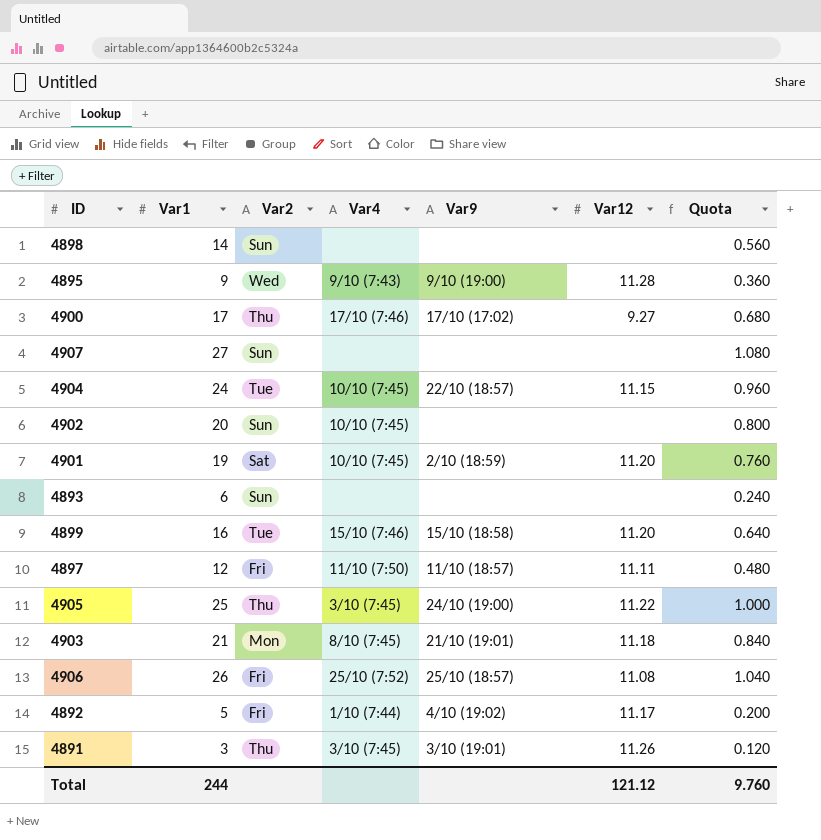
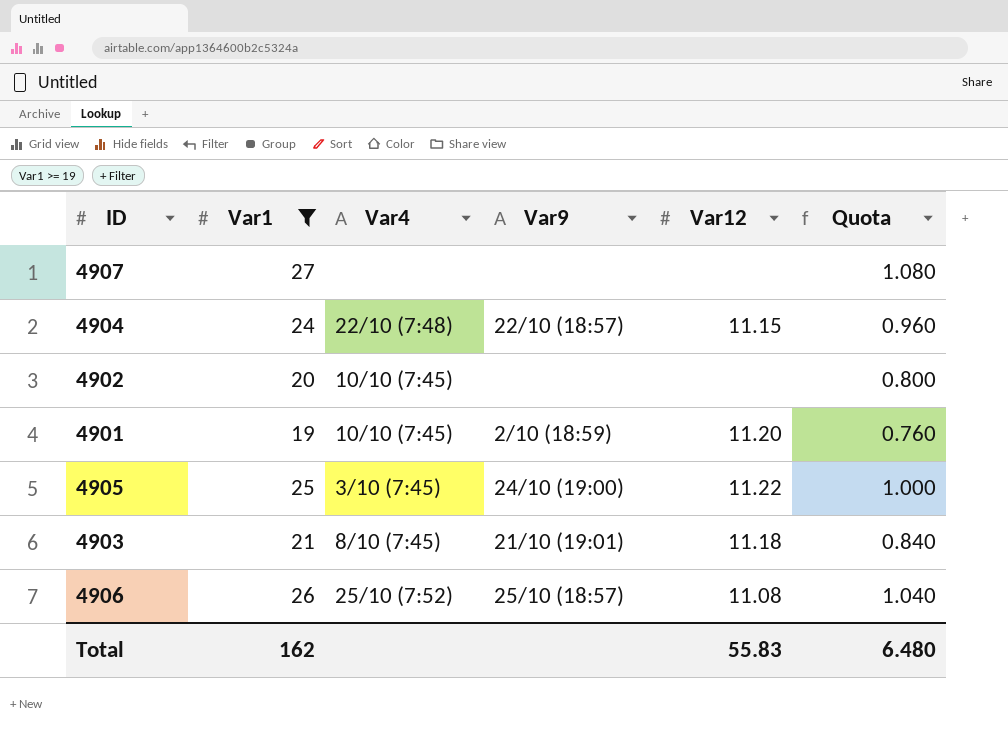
filter: none -> Var1 >= 19
column Var2 | position: 3 -> none
4904 | Var4: 10/10 (7:45) -> 22/10 (7:48)
Total | Var1: 244 -> 162
Total | Var12: 121.12 -> 55.83
Total | Quota: 9.760 -> 6.480

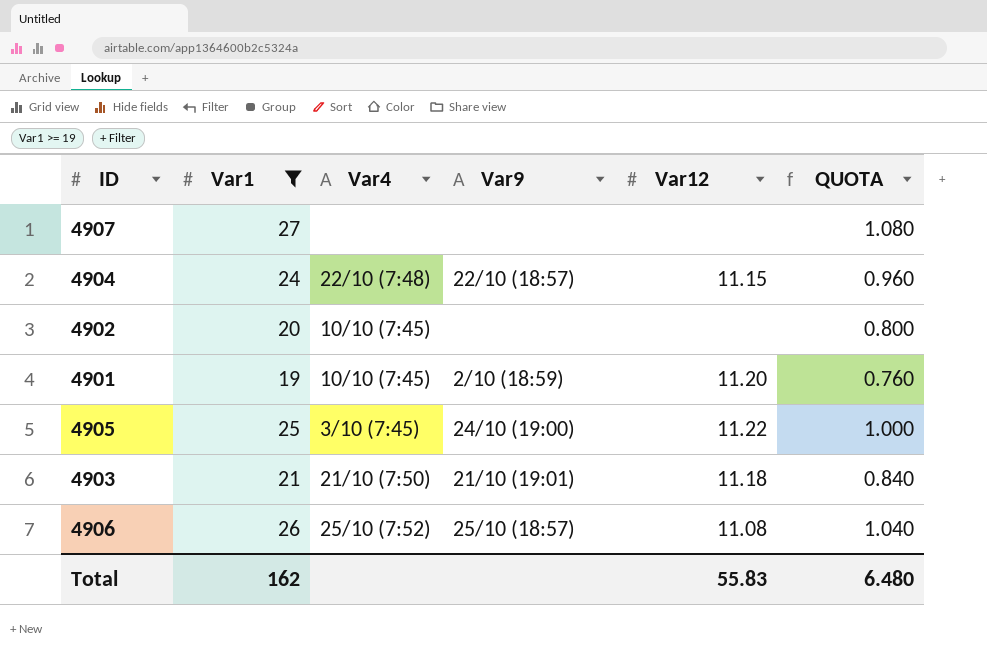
column name: Quota -> QUOTA
4903 | Var4: 8/10 (7:45) -> 21/10 (7:50)

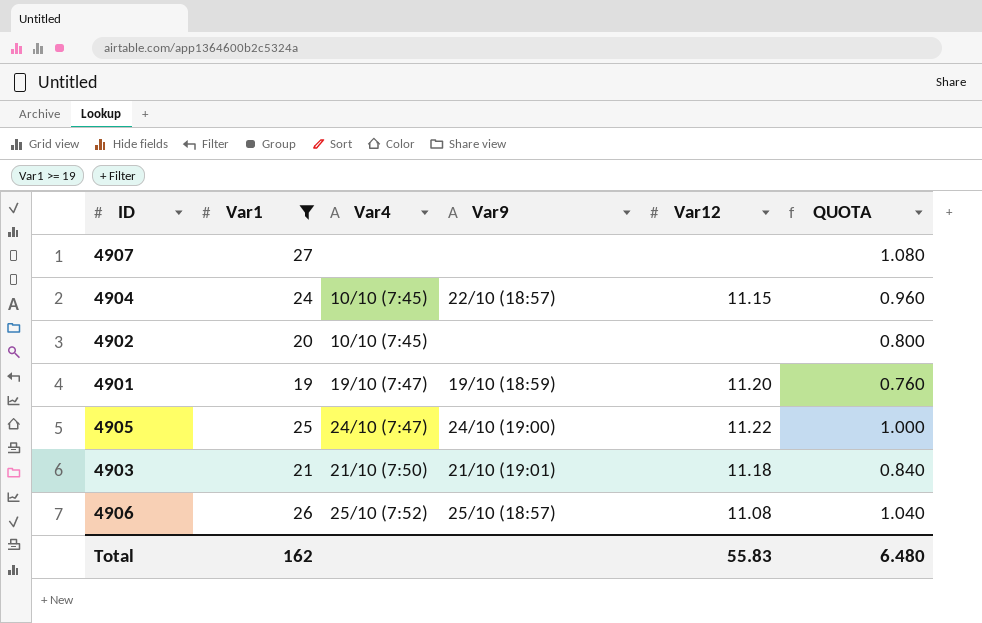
4904 | Var4: 22/10 (7:48) -> 10/10 (7:45)
4901 | Var4: 10/10 (7:45) -> 19/10 (7:47)
4901 | Var9: 2/10 (18:59) -> 19/10 (18:59)
4905 | Var4: 3/10 (7:45) -> 24/10 (7:47)

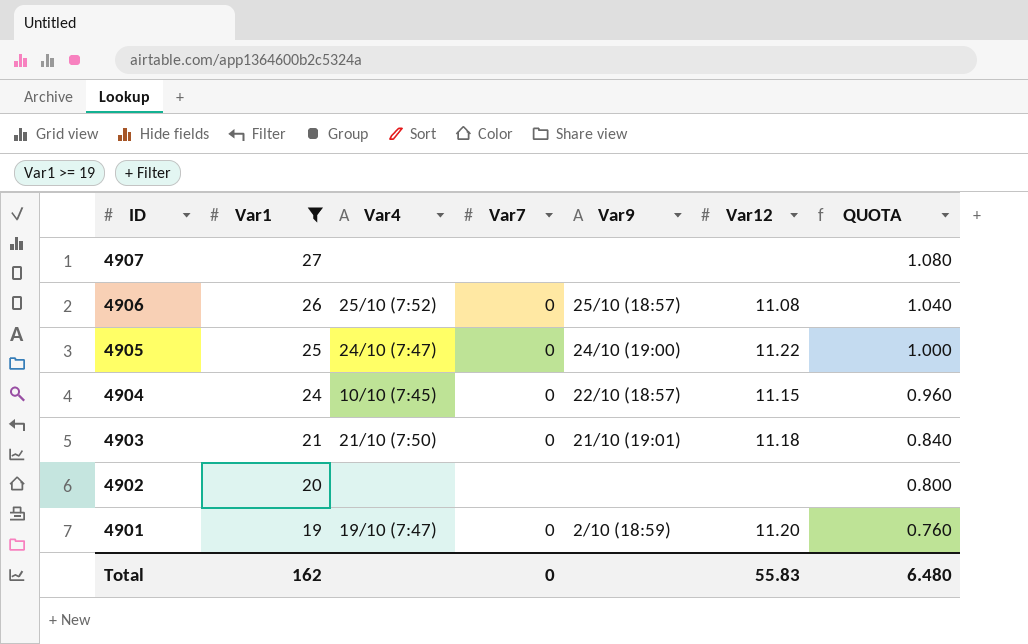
row order: none -> ID descending
column Var7 | position: none -> 4
4902 | Var4: 10/10 (7:45) -> none
4901 | Var9: 19/10 (18:59) -> 2/10 (18:59)

